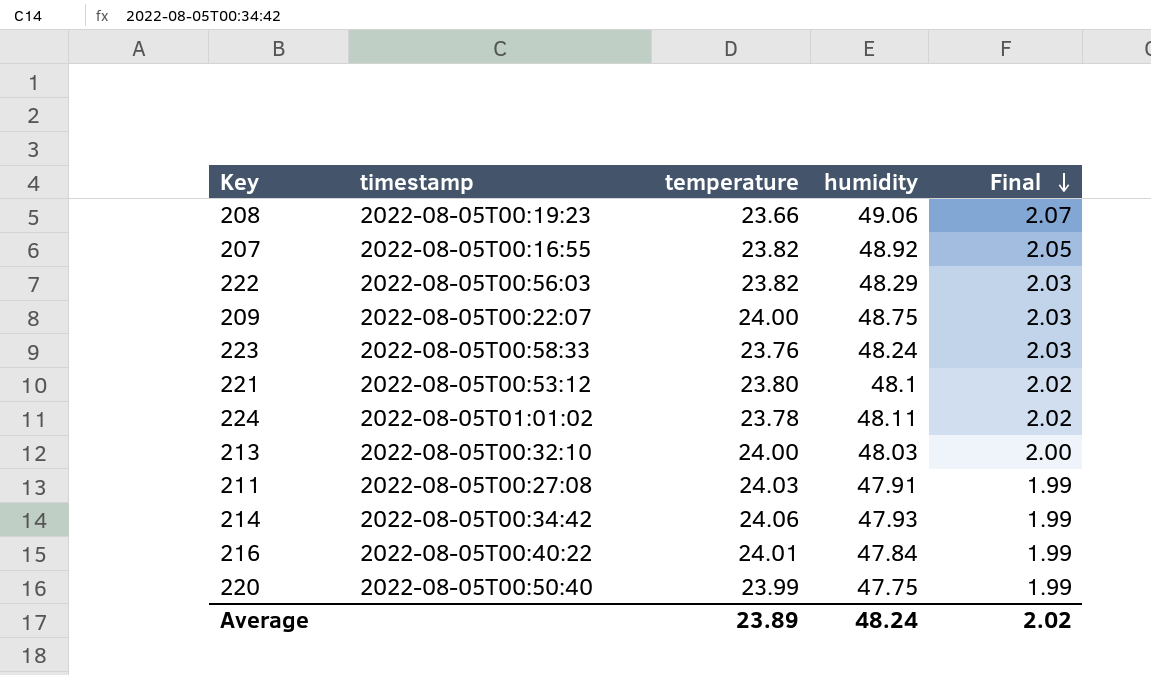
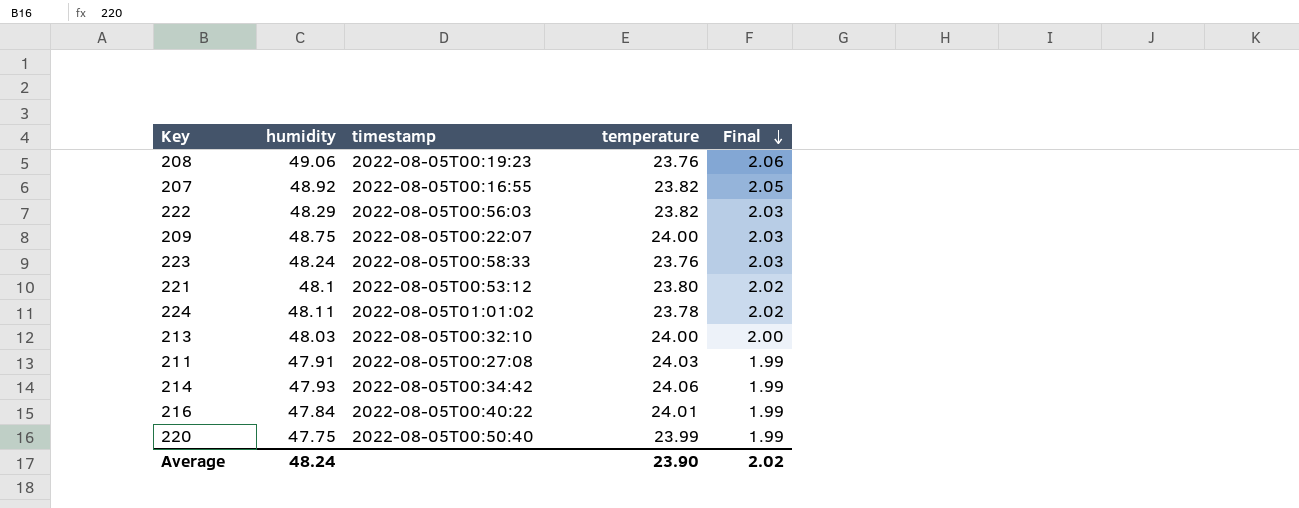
column humidity | position: 4 -> 2
208 | temperature: 23.66 -> 23.76
208 | Final: 2.07 -> 2.06
Average | temperature: 23.89 -> 23.90

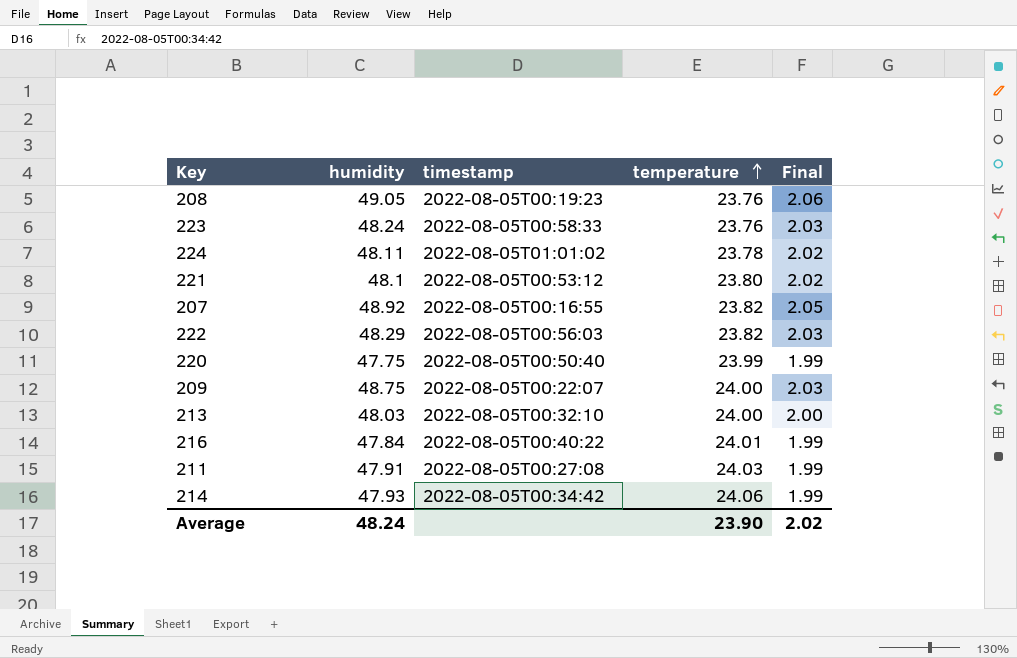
row order: Final descending -> temperature ascending
208 | humidity: 49.06 -> 49.05

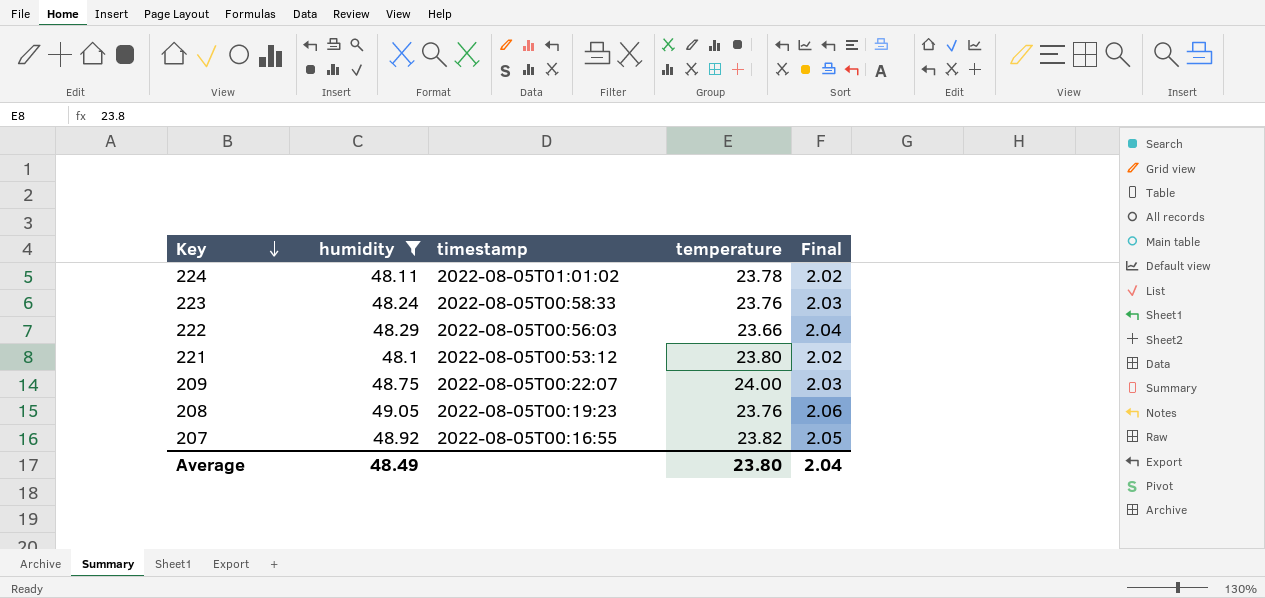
filter: none -> humidity >= 48.1
row order: temperature ascending -> Key descending
222 | temperature: 23.82 -> 23.66
222 | Final: 2.03 -> 2.04
Average | humidity: 48.24 -> 48.49
Average | temperature: 23.90 -> 23.80
Average | Final: 2.02 -> 2.04

